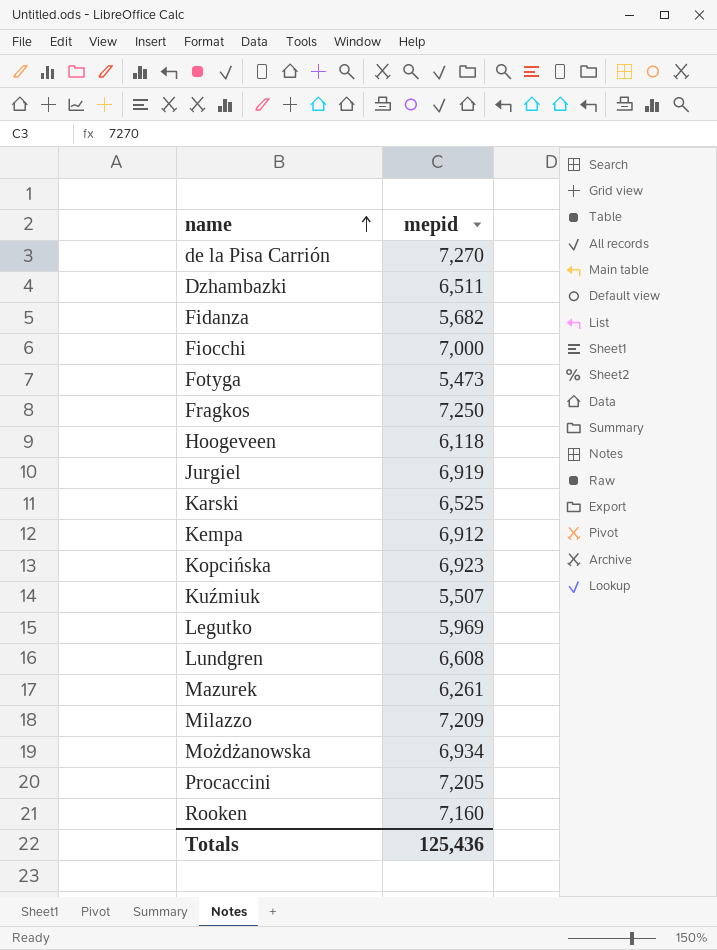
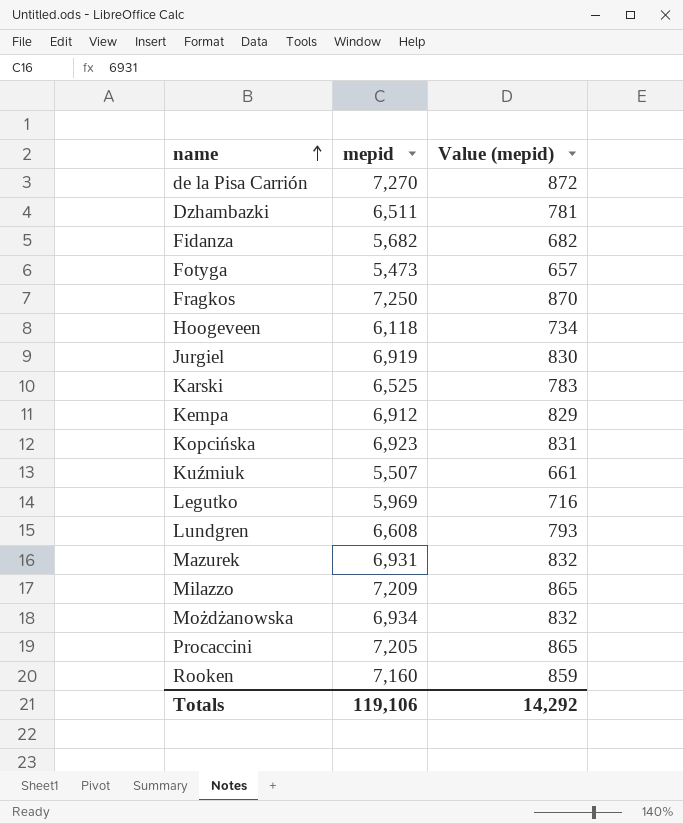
column Value (mepid) | formula: none -> [mepid] * 0.12
row Fiocchi: 7,000 -> none
Mazurek | mepid: 6,261 -> 6,931
Totals | mepid: 125,436 -> 119,106

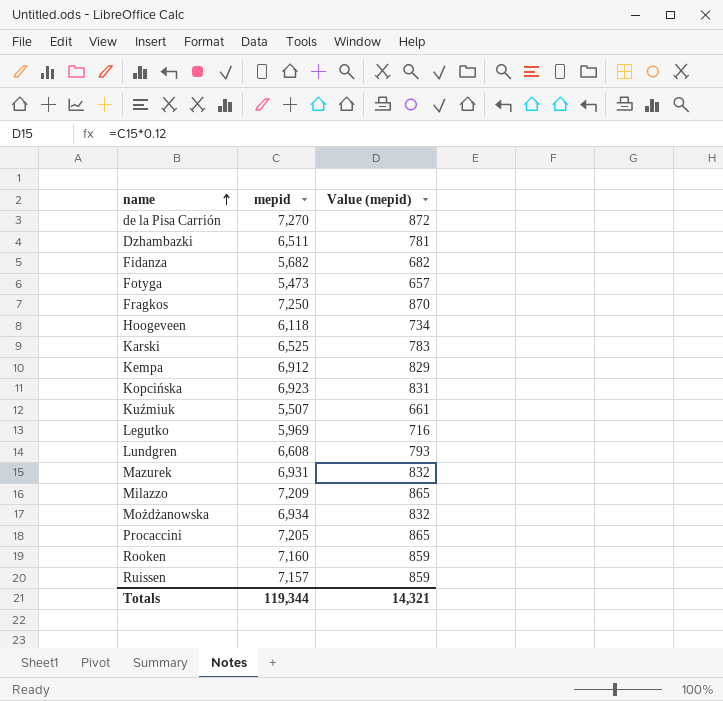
row Jurgiel: 6,919 | 830 -> none
row Ruissen: none -> 7,157 | 859
Totals | mepid: 119,106 -> 119,344
Totals | Value (mepid): 14,292 -> 14,321

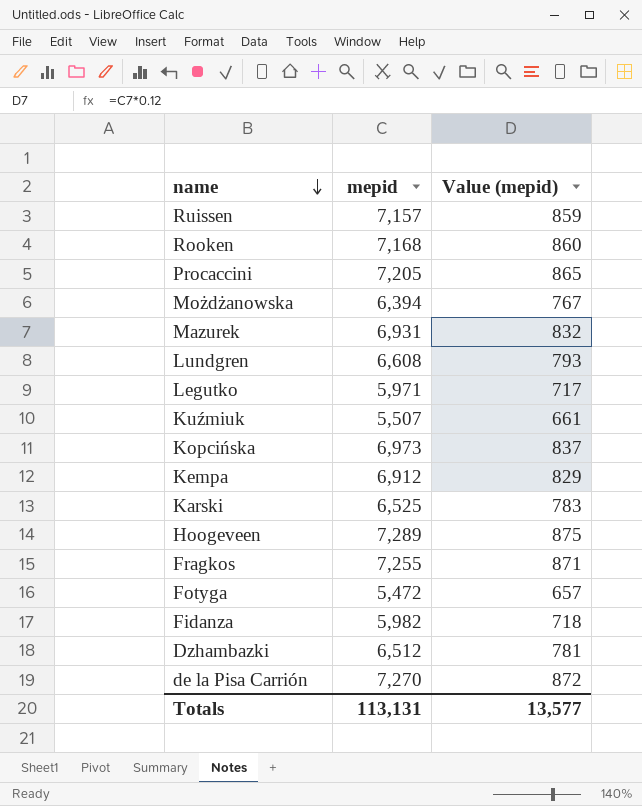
row order: name ascending -> name descending
row Milazzo: 7,209 | 865 -> none
Rooken | mepid: 7,160 -> 7,168
Rooken | Value (mepid): 859 -> 860
Możdżanowska | mepid: 6,934 -> 6,394
Możdżanowska | Value (mepid): 832 -> 767
Legutko | mepid: 5,969 -> 5,971
Legutko | Value (mepid): 716 -> 717
Kopcińska | mepid: 6,923 -> 6,973
Kopcińska | Value (mepid): 831 -> 837
Hoogeveen | mepid: 6,118 -> 7,289
Hoogeveen | Value (mepid): 734 -> 875
Fragkos | mepid: 7,250 -> 7,255
Fragkos | Value (mepid): 870 -> 871
Fotyga | mepid: 5,473 -> 5,472
Fidanza | mepid: 5,682 -> 5,982
Fidanza | Value (mepid): 682 -> 718
Dzhambazki | mepid: 6,511 -> 6,512
Totals | mepid: 119,344 -> 113,131
Totals | Value (mepid): 14,321 -> 13,577

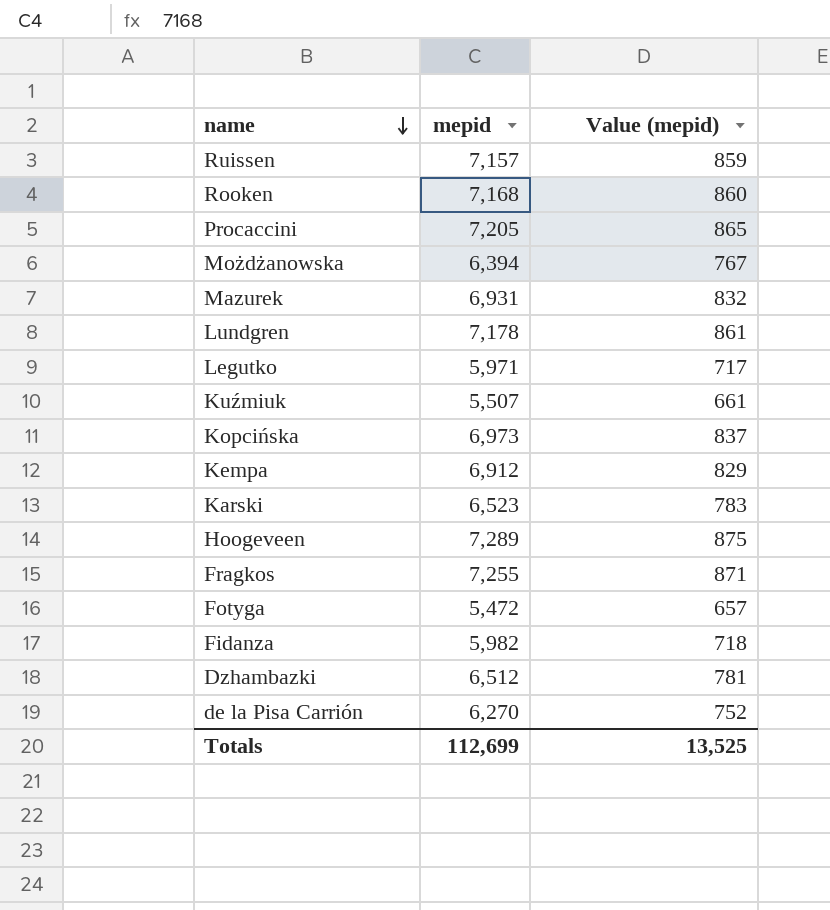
Lundgren | mepid: 6,608 -> 7,178
Lundgren | Value (mepid): 793 -> 861
Karski | mepid: 6,525 -> 6,523
de la Pisa Carrión | mepid: 7,270 -> 6,270
de la Pisa Carrión | Value (mepid): 872 -> 752
Totals | mepid: 113,131 -> 112,699
Totals | Value (mepid): 13,577 -> 13,525

